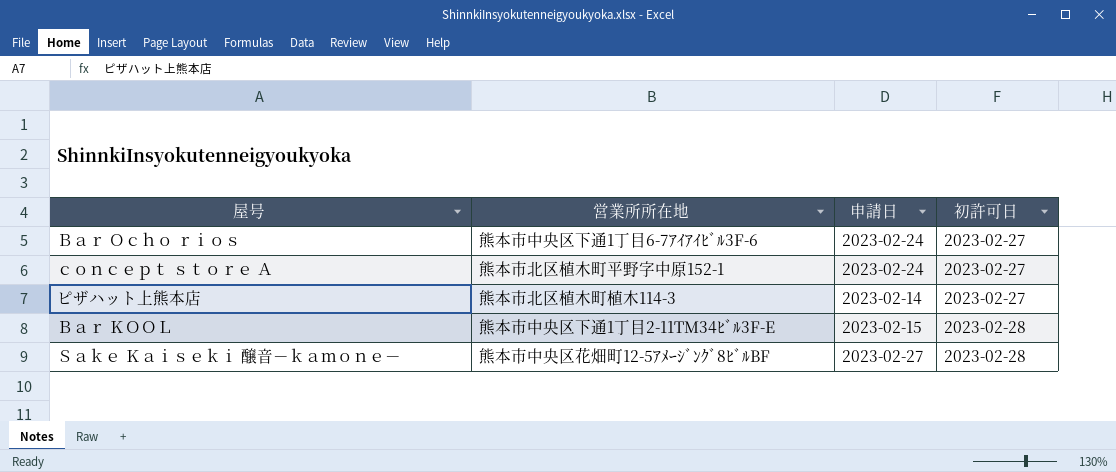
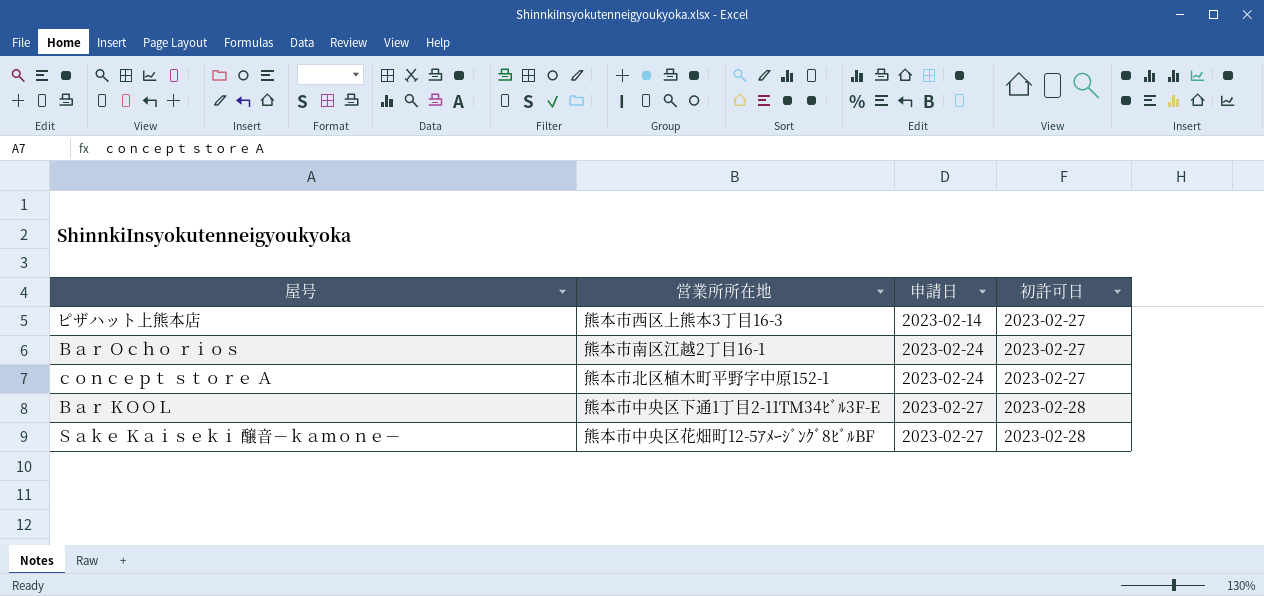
row order: 初許可日 ascending -> 申請日 ascending
ピザハット上熊本店 | 営業所所在地: 熊本市北区植木町植木114-3 -> 熊本市西区上熊本3丁目16-3
Ｂａｒ Ｏｃｈｏ ｒｉｏｓ | 営業所所在地: 熊本市中央区下通1丁目6-7ｱｲｱｲﾋﾞﾙ3F-6 -> 熊本市南区江越2丁目16-1
Ｂａｒ ＫＯＯＬ | 申請日: 2023-02-15 -> 2023-02-27

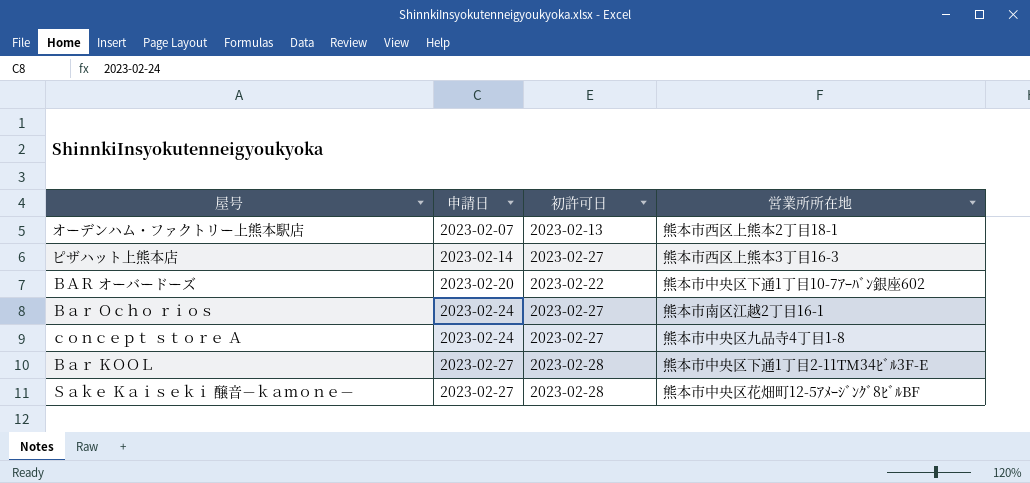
column 営業所所在地 | position: 2 -> 4
row オーデンハム・ファクトリー上熊本駅店: none -> 2023-02-07 | 2023-02-13 | 熊本市西区上熊本2丁目18-1
row ＢＡＲ オーバードーズ: none -> 2023-02-20 | 2023-02-22 | 熊本市中央区下通1丁目10-7ｱｰﾊﾞﾝ銀座602
ｃｏｎｃｅｐｔ ｓｔｏｒｅ Ａ | 営業所所在地: 熊本市北区植木町平野字中原152-1 -> 熊本市中央区九品寺4丁目1-8

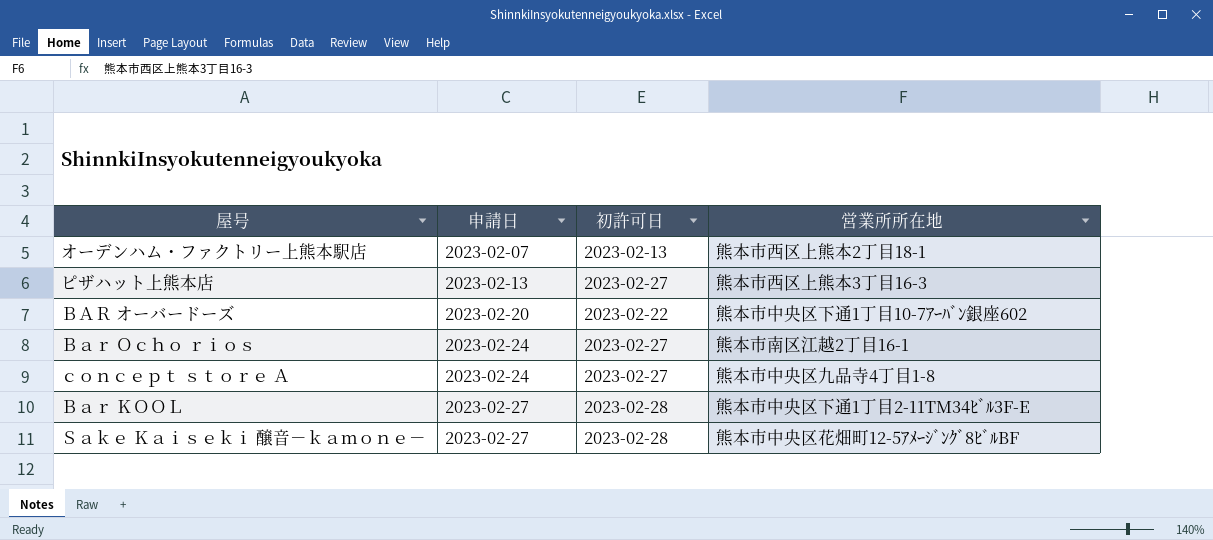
ピザハット上熊本店 | 申請日: 2023-02-14 -> 2023-02-13

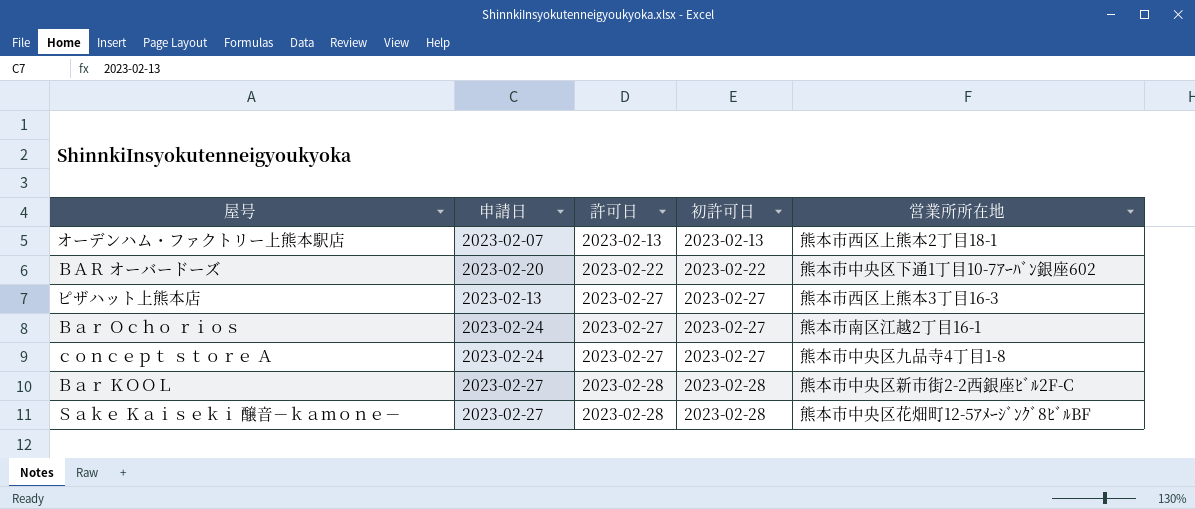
row order: 申請日 ascending -> 許可日 ascending
column 許可日 | position: none -> 3
Ｂａｒ ＫＯＯＬ | 営業所所在地: 熊本市中央区下通1丁目2-11TM34ﾋﾞﾙ3F-E -> 熊本市中央区新市街2-2西銀座ﾋﾞﾙ2F-C

